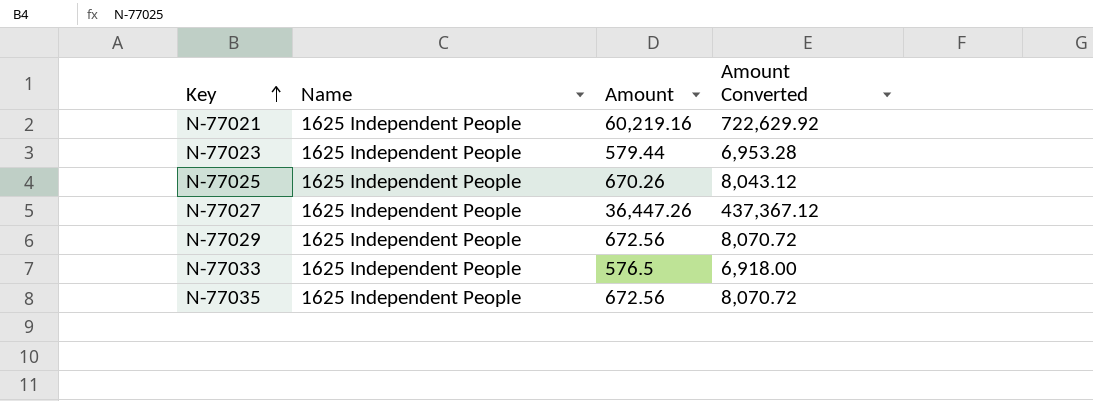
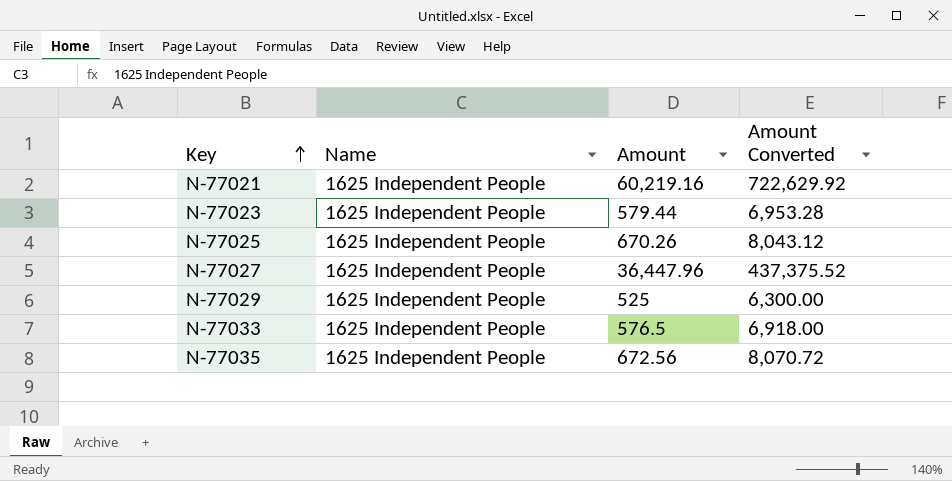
N-77027 | Amount: 36,447.26 -> 36,447.96
N-77027 | Amount Converted: 437,367.12 -> 437,375.52
N-77029 | Amount: 672.56 -> 525
N-77029 | Amount Converted: 8,070.72 -> 6,300.00

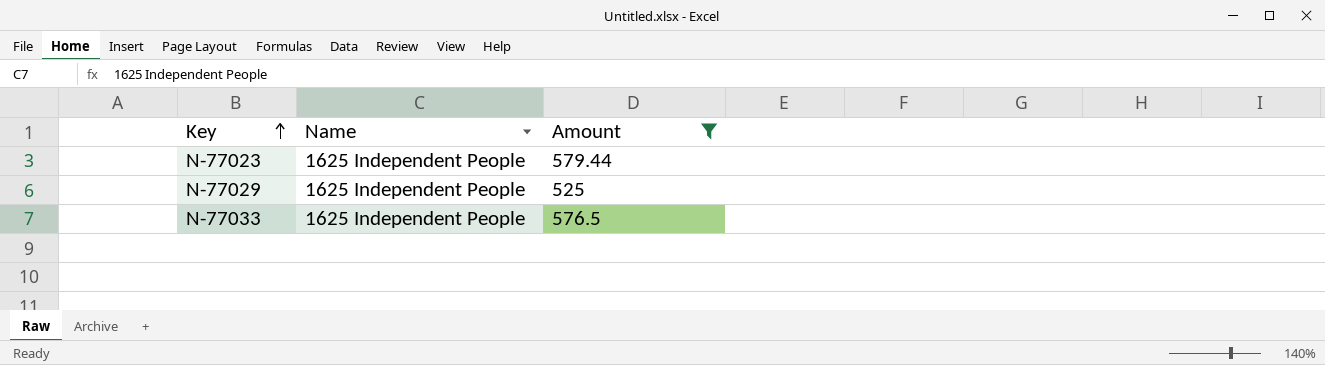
filter: none -> Amount <= 579.44
column Amount Converted | formula: [Amount] * 12 -> none

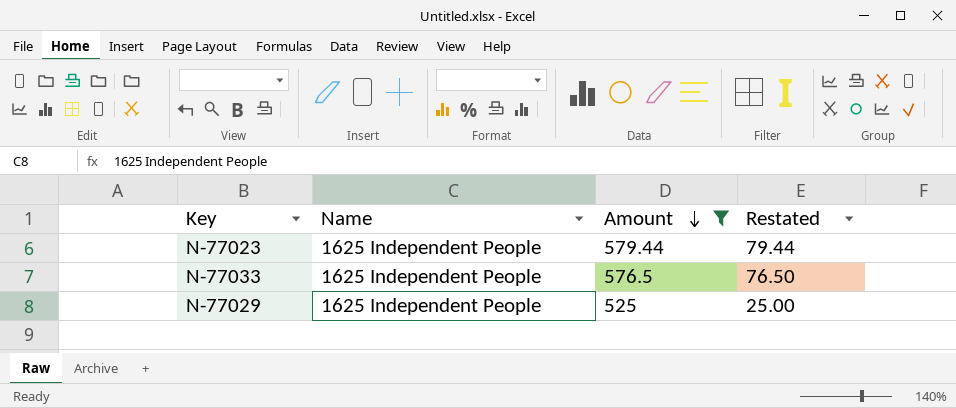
row order: Key ascending -> Amount descending
column Restated | formula: none -> [Amount] - 500

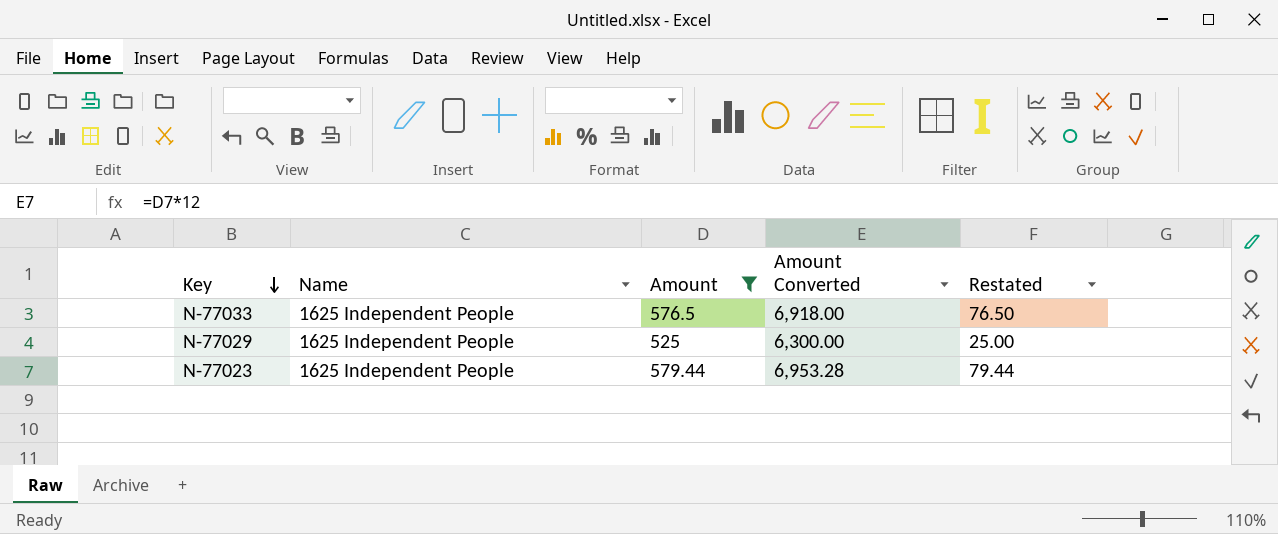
row order: Amount descending -> Key descending
column Amount Converted | formula: none -> [Amount] * 12

